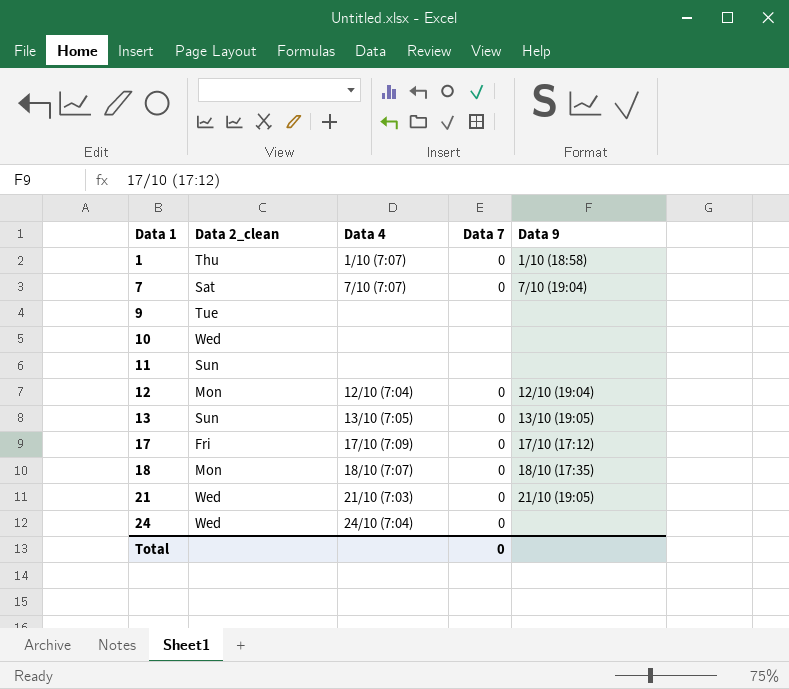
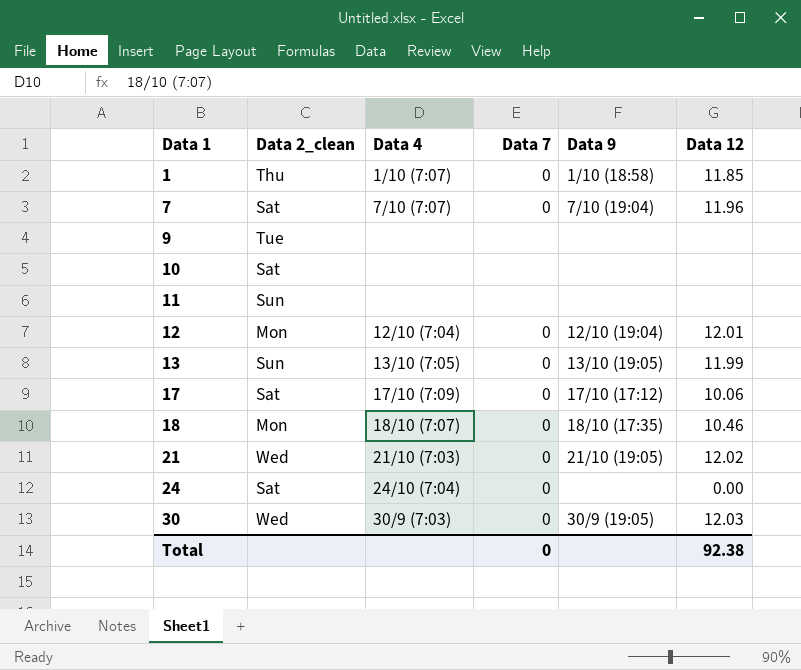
column Data 12 | position: none -> 6
10 | Data 2_clean: Wed -> Sat
17 | Data 2_clean: Fri -> Sat
24 | Data 2_clean: Wed -> Sat
row 30: none -> Wed | 30/9 (7:03) | 0 | 30/9 (19:05) | 12.03

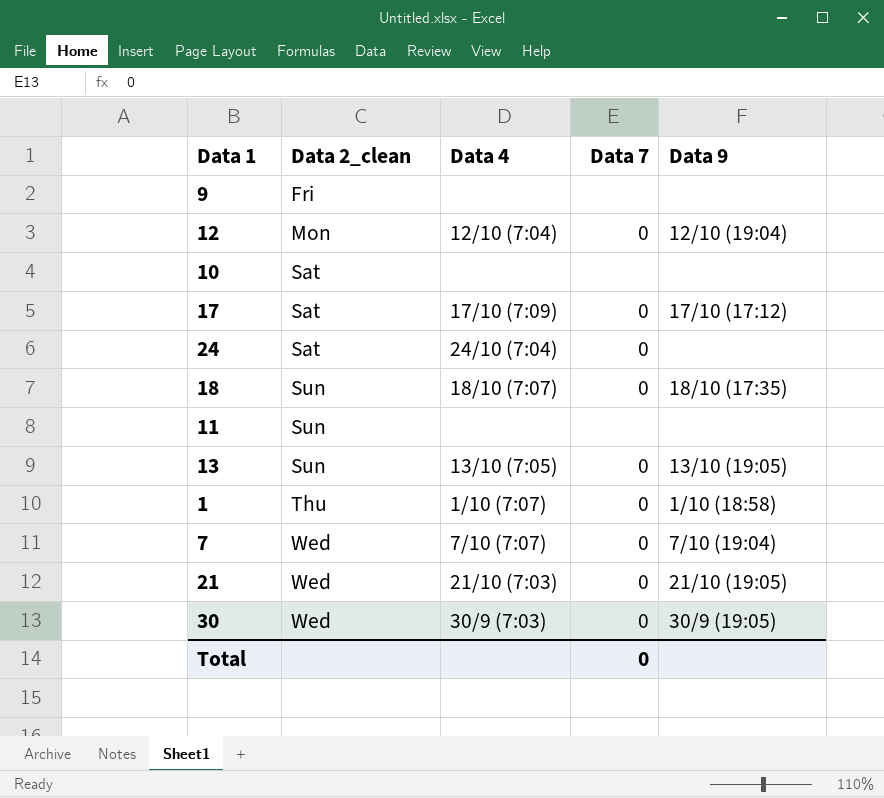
row order: Data 1 ascending -> Data 2_clean ascending
column Data 12 | position: 6 -> none
9 | Data 2_clean: Tue -> Fri
18 | Data 2_clean: Mon -> Sun
7 | Data 2_clean: Sat -> Wed

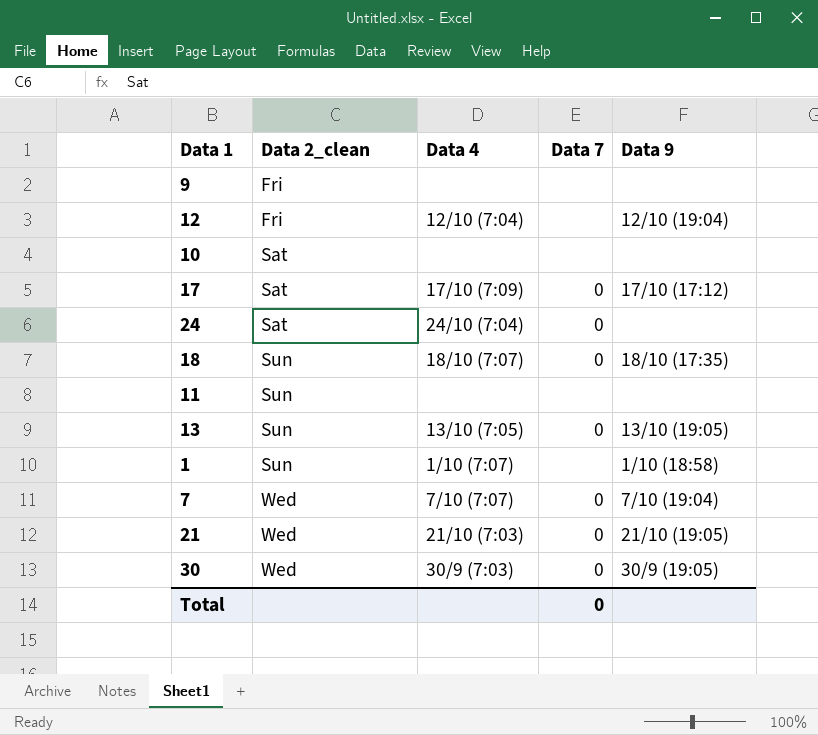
12 | Data 2_clean: Mon -> Fri
12 | Data 7: 0 -> none
1 | Data 2_clean: Thu -> Sun
1 | Data 7: 0 -> none

